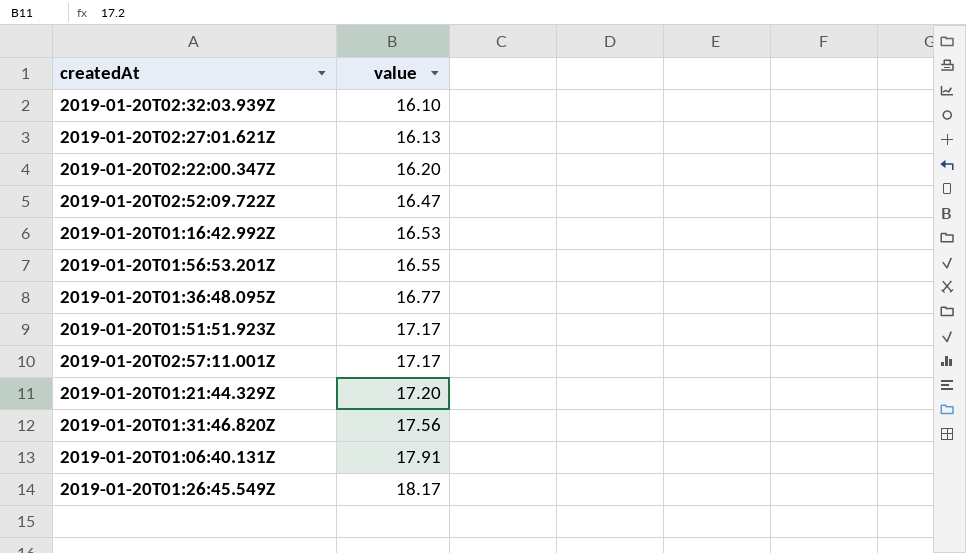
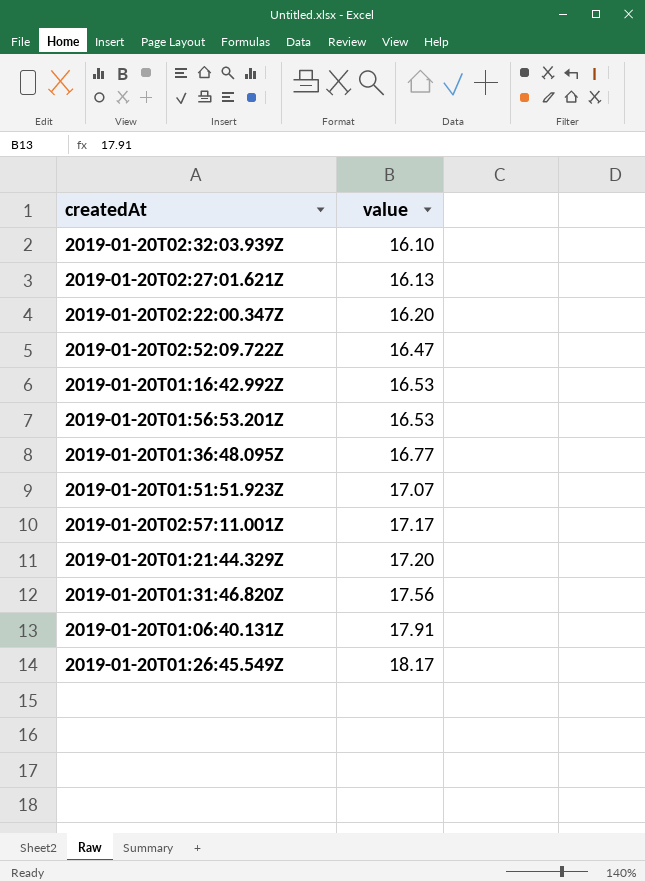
2019-01-20T01:56:53.201Z | value: 16.55 -> 16.53
2019-01-20T01:51:51.923Z | value: 17.17 -> 17.07

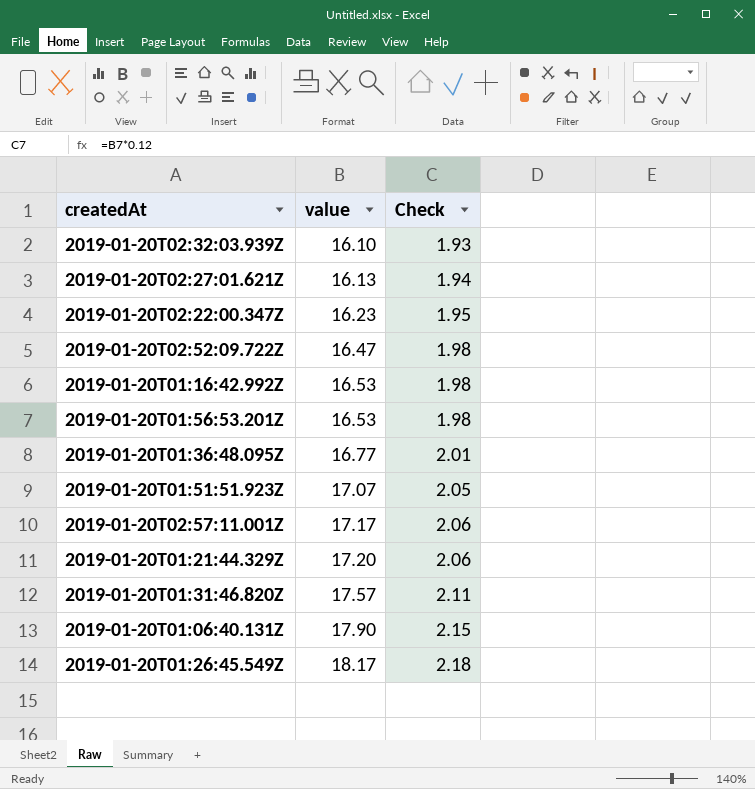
column Check | formula: none -> [value] * 0.12
2019-01-20T02:22:00.347Z | value: 16.20 -> 16.23
2019-01-20T01:31:46.820Z | value: 17.56 -> 17.57
2019-01-20T01:06:40.131Z | value: 17.91 -> 17.90

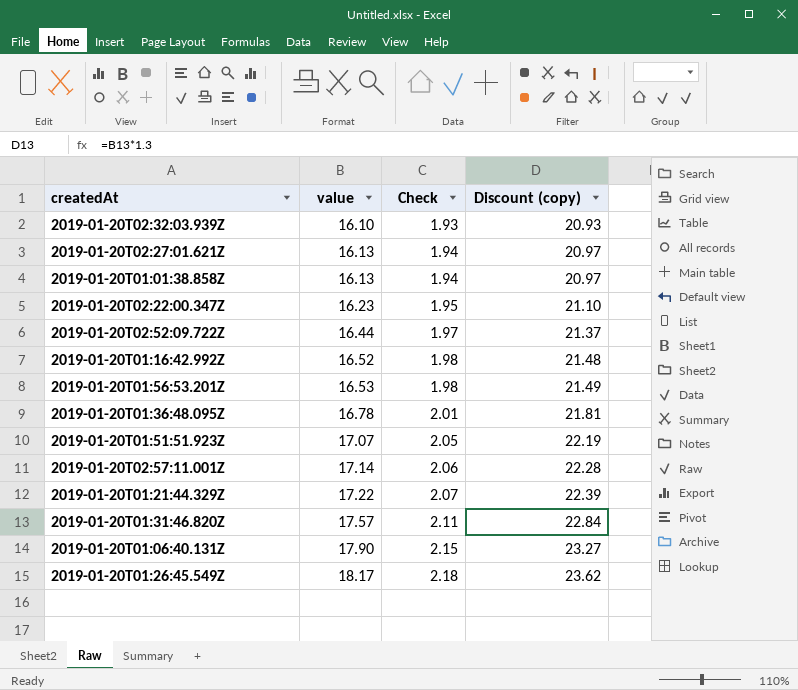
column Discount (copy) | formula: none -> [value] * 1.3
row 2019-01-20T01:01:38.858Z: none -> 16.13 | 1.94 | 20.97
2019-01-20T02:52:09.722Z | value: 16.47 -> 16.44
2019-01-20T02:52:09.722Z | Check: 1.98 -> 1.97
2019-01-20T01:16:42.992Z | value: 16.53 -> 16.52
2019-01-20T01:36:48.095Z | value: 16.77 -> 16.78
2019-01-20T02:57:11.001Z | value: 17.17 -> 17.14
2019-01-20T01:21:44.329Z | value: 17.20 -> 17.22
2019-01-20T01:21:44.329Z | Check: 2.06 -> 2.07

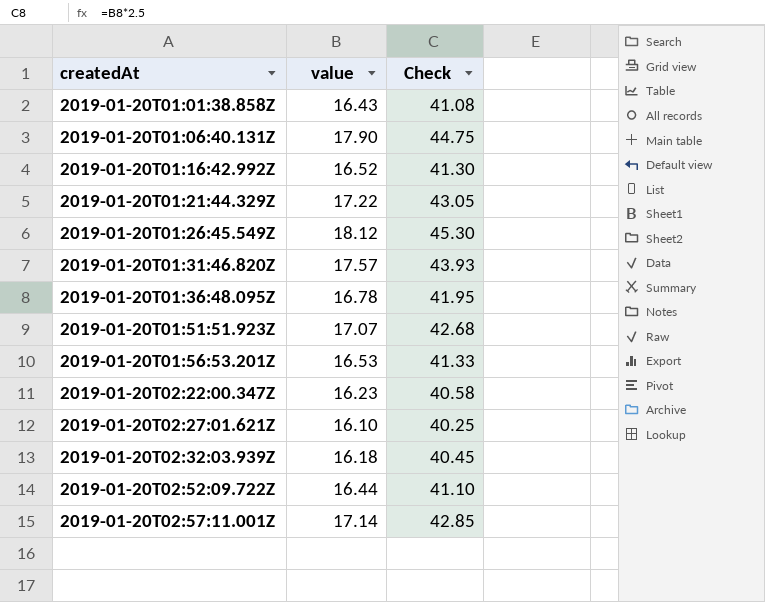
row order: value ascending -> createdAt ascending
column Discount (copy) | formula: [value] * 1.3 -> none
column Check | formula: [value] * 0.12 -> [value] * 2.5
2019-01-20T01:01:38.858Z | value: 16.13 -> 16.43
2019-01-20T01:26:45.549Z | value: 18.17 -> 18.12
2019-01-20T02:27:01.621Z | value: 16.13 -> 16.10
2019-01-20T02:32:03.939Z | value: 16.10 -> 16.18

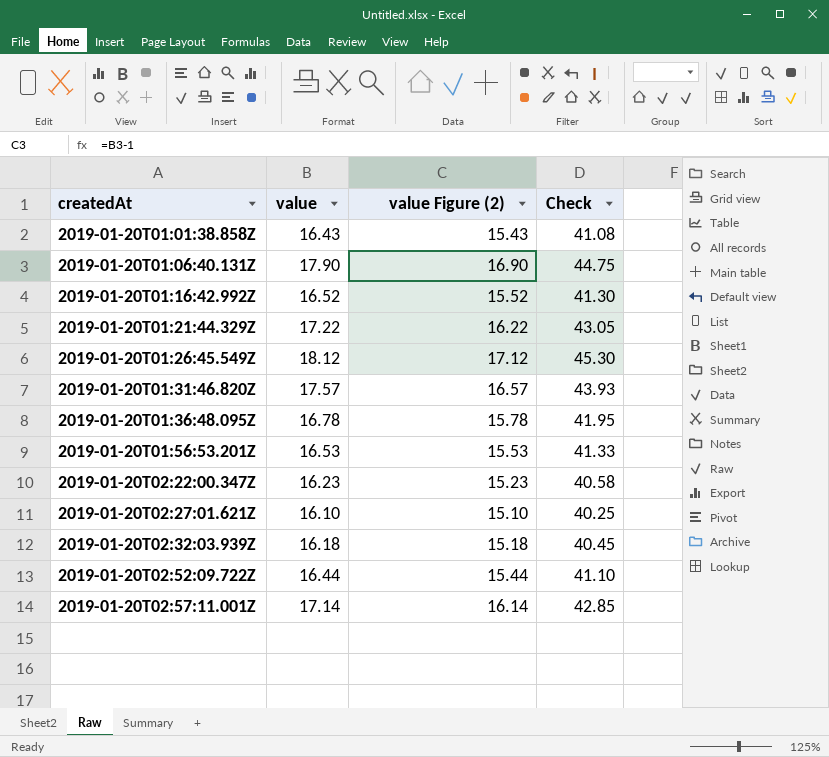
column value Figure (2) | formula: none -> [value] - 1
row 2019-01-20T01:51:51.923Z: 17.07 | 42.68 -> none

